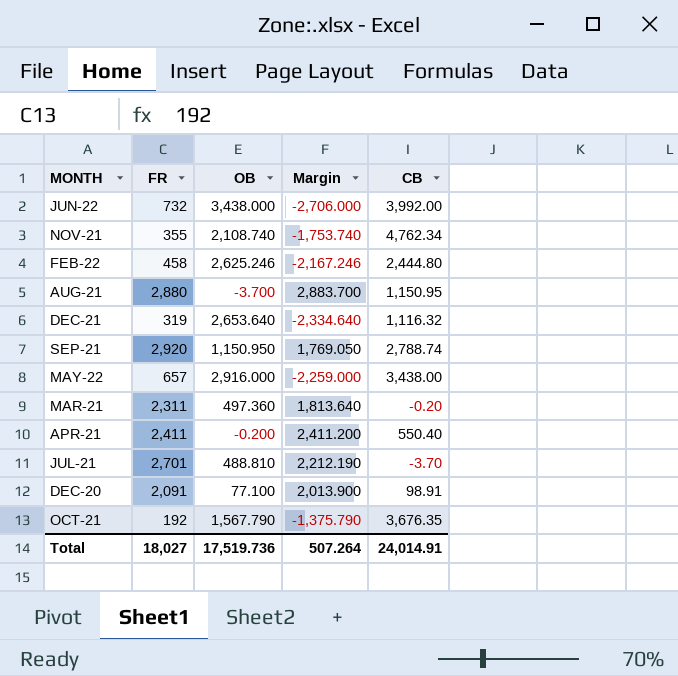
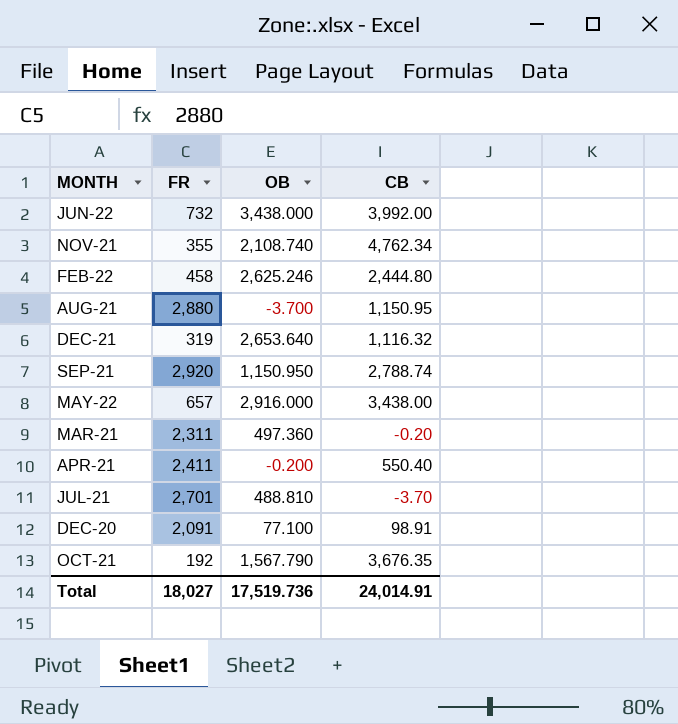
column Margin | formula: [FR] - [OB] -> none

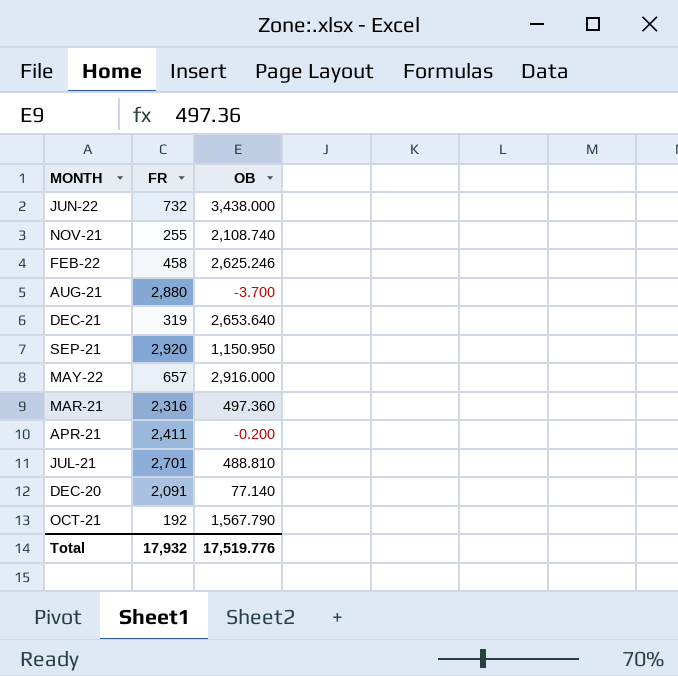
column CB | position: 4 -> none
NOV-21 | FR: 355 -> 255
MAR-21 | FR: 2,311 -> 2,316
DEC-20 | OB: 77.100 -> 77.140
Total | FR: 18,027 -> 17,932
Total | OB: 17,519.736 -> 17,519.776

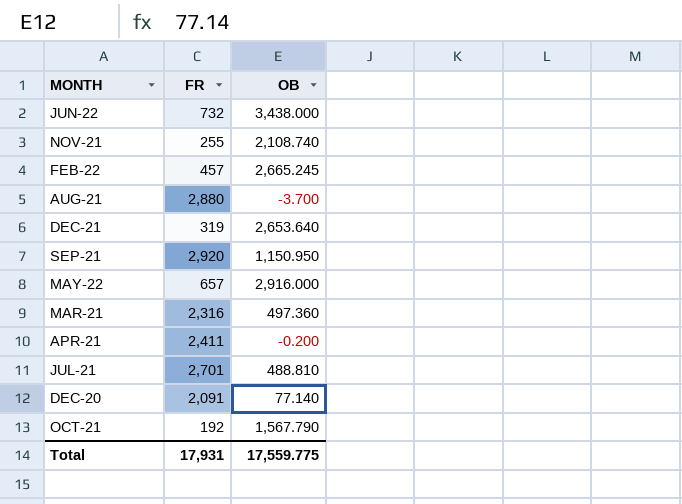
FEB-22 | FR: 458 -> 457
FEB-22 | OB: 2,625.246 -> 2,665.245
Total | FR: 17,932 -> 17,931
Total | OB: 17,519.776 -> 17,559.775

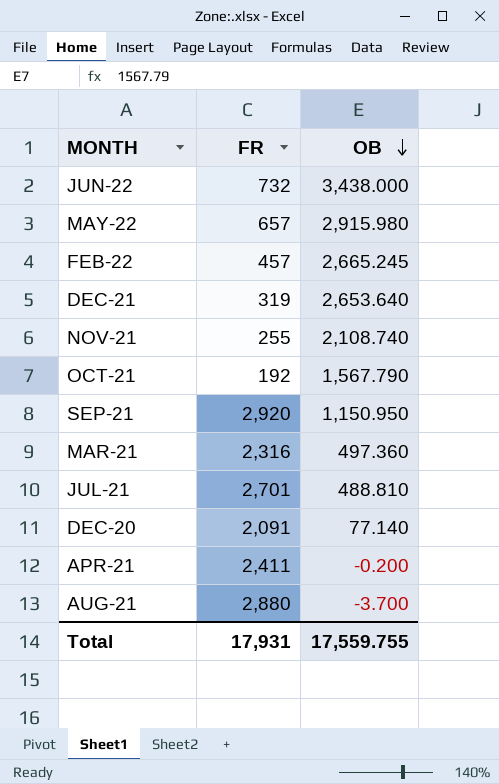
row order: none -> OB descending
MAY-22 | OB: 2,916.000 -> 2,915.980
Total | OB: 17,559.775 -> 17,559.755

